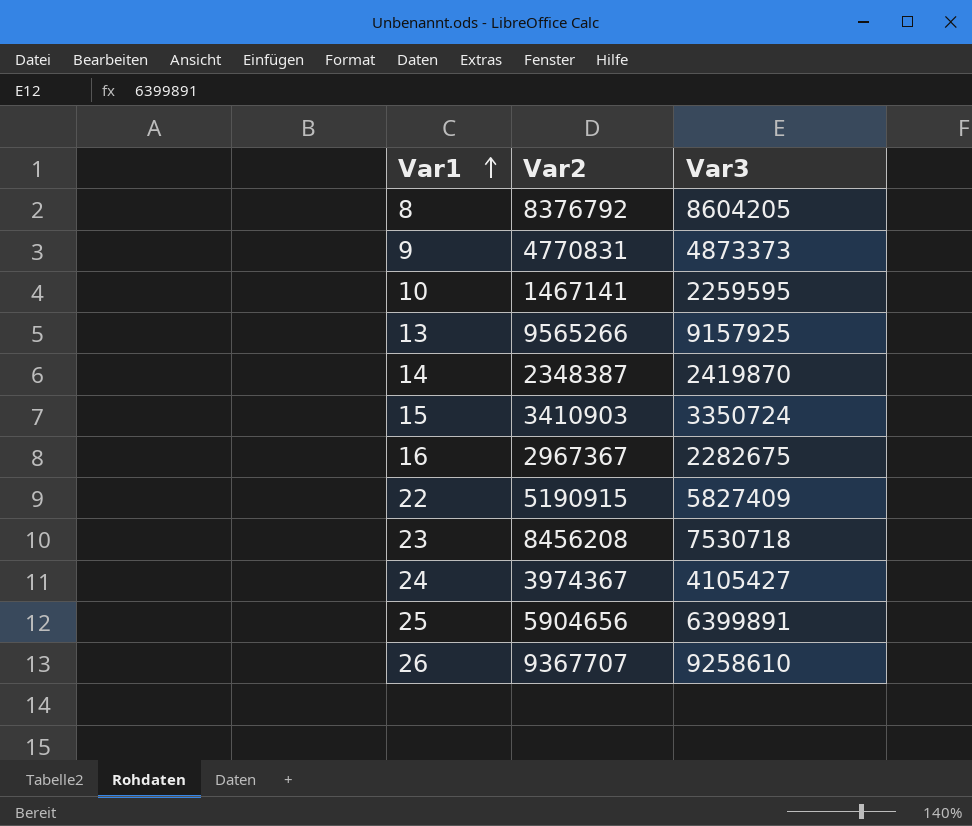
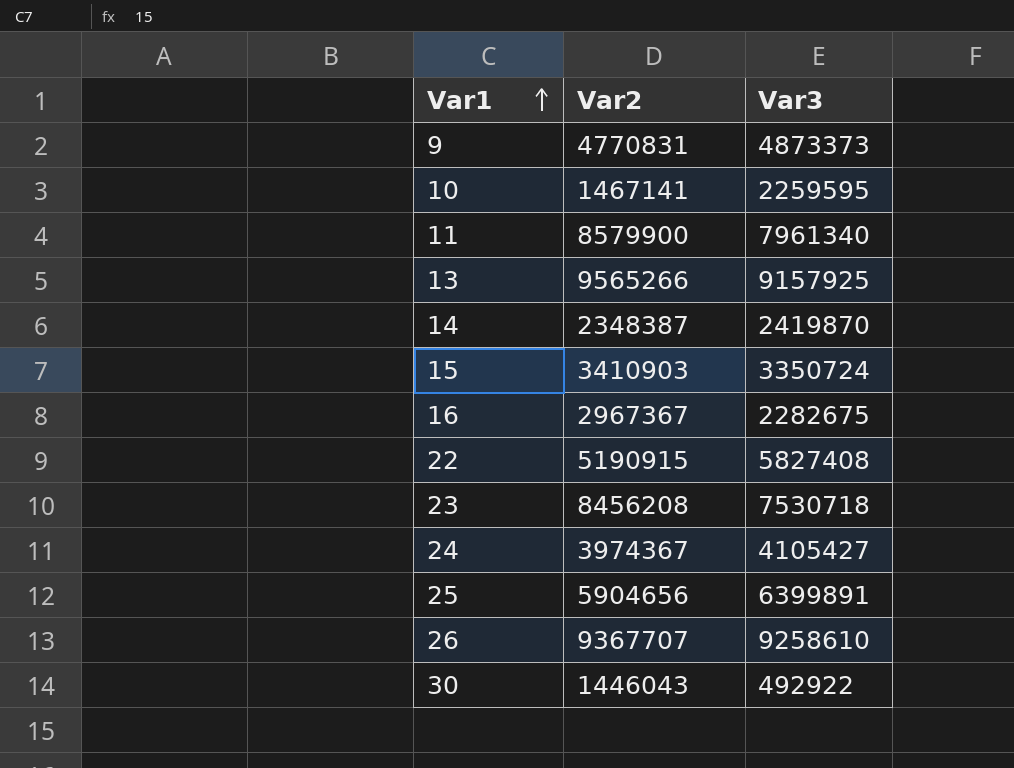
row 8: 8376792 | 8604205 -> none
row 11: none -> 8579900 | 7961340
22 | Var3: 5827409 -> 5827408
row 30: none -> 1446043 | 492922

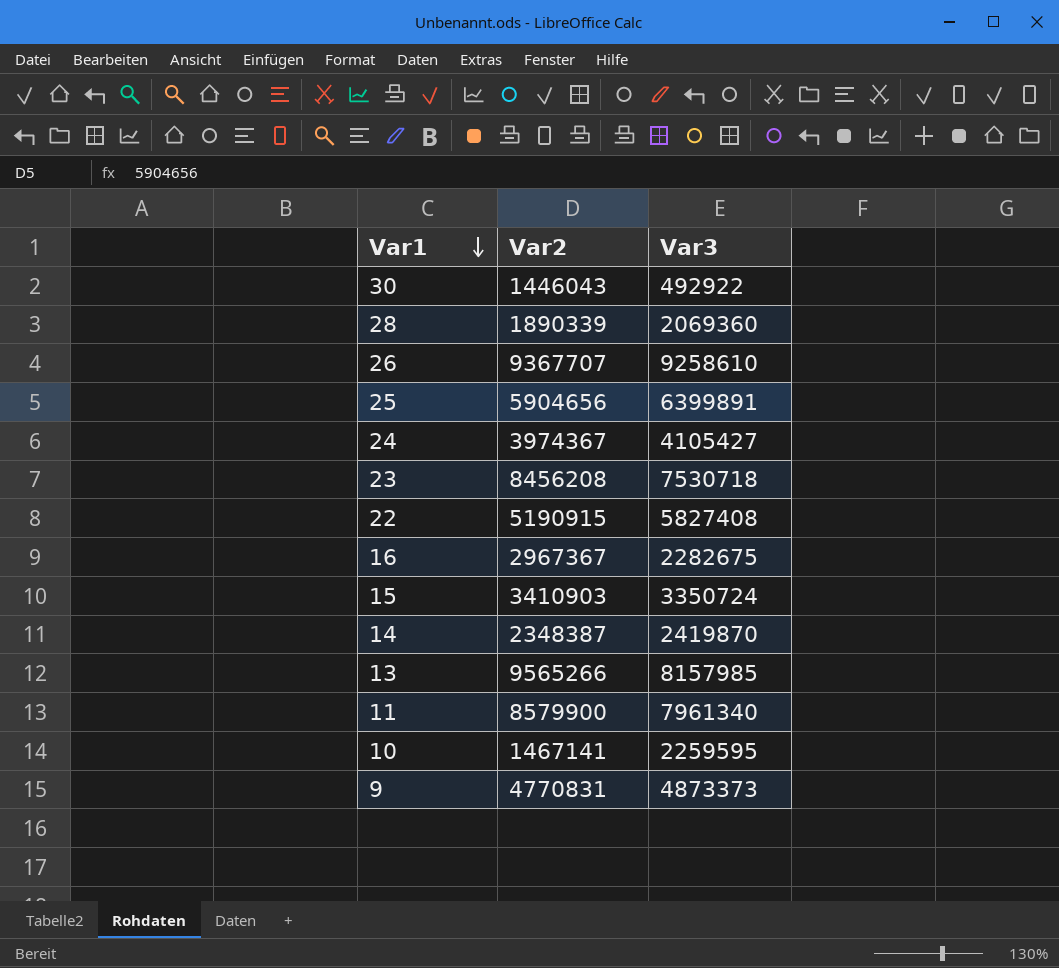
row order: Var1 ascending -> Var1 descending
row 28: none -> 1890339 | 2069360
13 | Var3: 9157925 -> 8157985

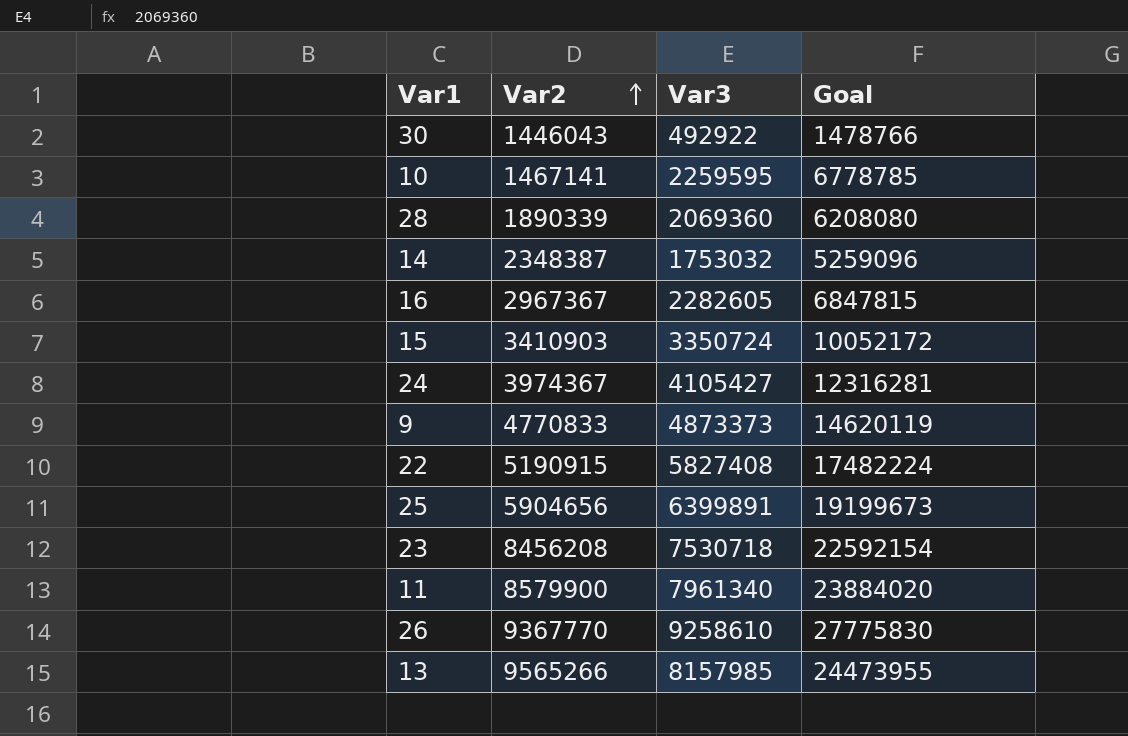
row order: Var1 descending -> Var2 ascending
column Goal | formula: none -> [Var3] * 3
14 | Var3: 2419870 -> 1753032
16 | Var3: 2282675 -> 2282605
9 | Var2: 4770831 -> 4770833
26 | Var2: 9367707 -> 9367770

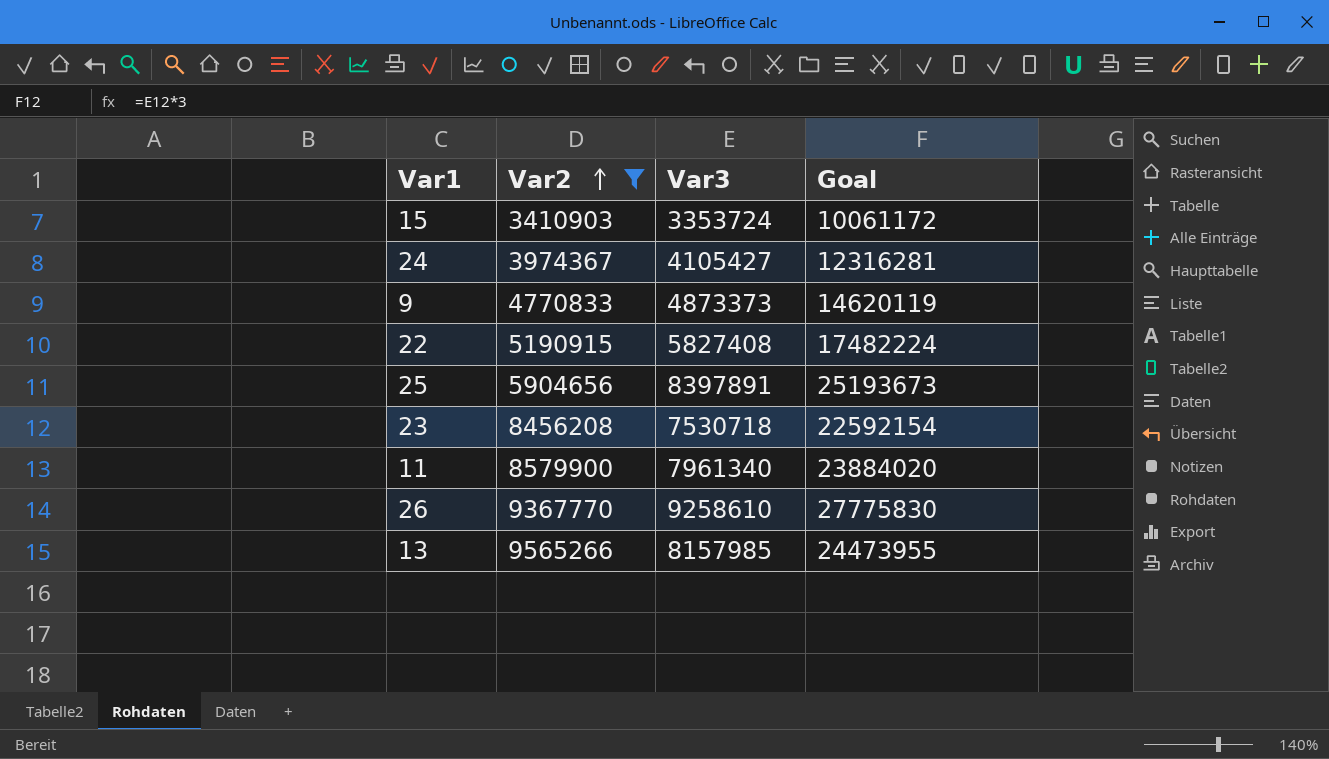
filter: none -> Var2 >= 3410903
15 | Var3: 3350724 -> 3353724
15 | Goal: 10052172 -> 10061172
25 | Var3: 6399891 -> 8397891
25 | Goal: 19199673 -> 25193673

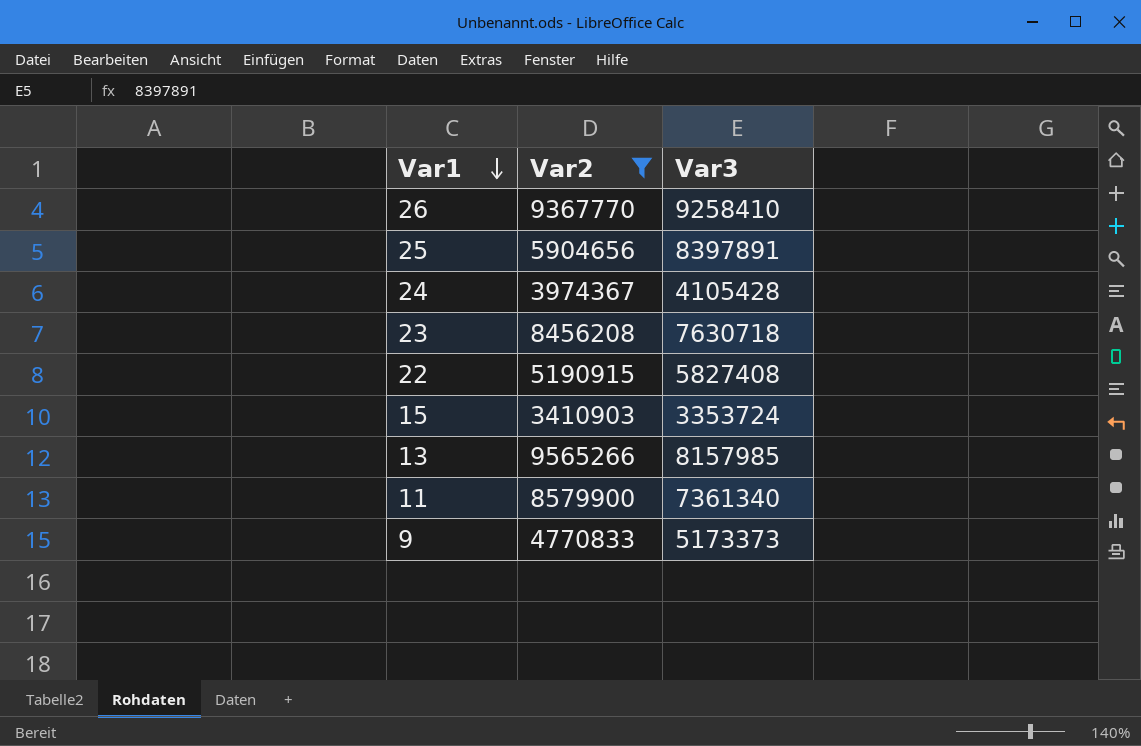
row order: Var2 ascending -> Var1 descending
column Goal | formula: [Var3] * 3 -> none
26 | Var3: 9258610 -> 9258410
24 | Var3: 4105427 -> 4105428
23 | Var3: 7530718 -> 7630718
11 | Var3: 7961340 -> 7361340
9 | Var3: 4873373 -> 5173373

